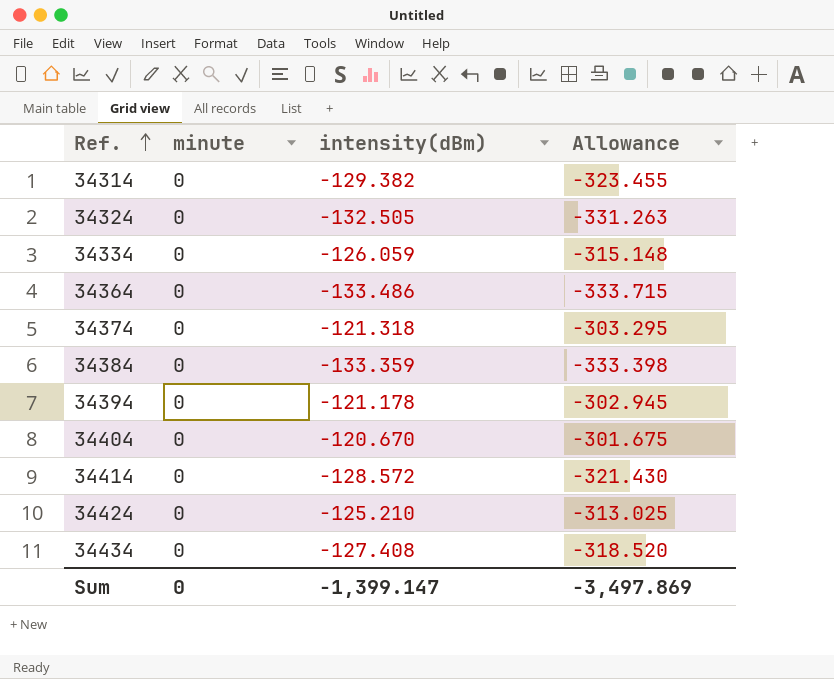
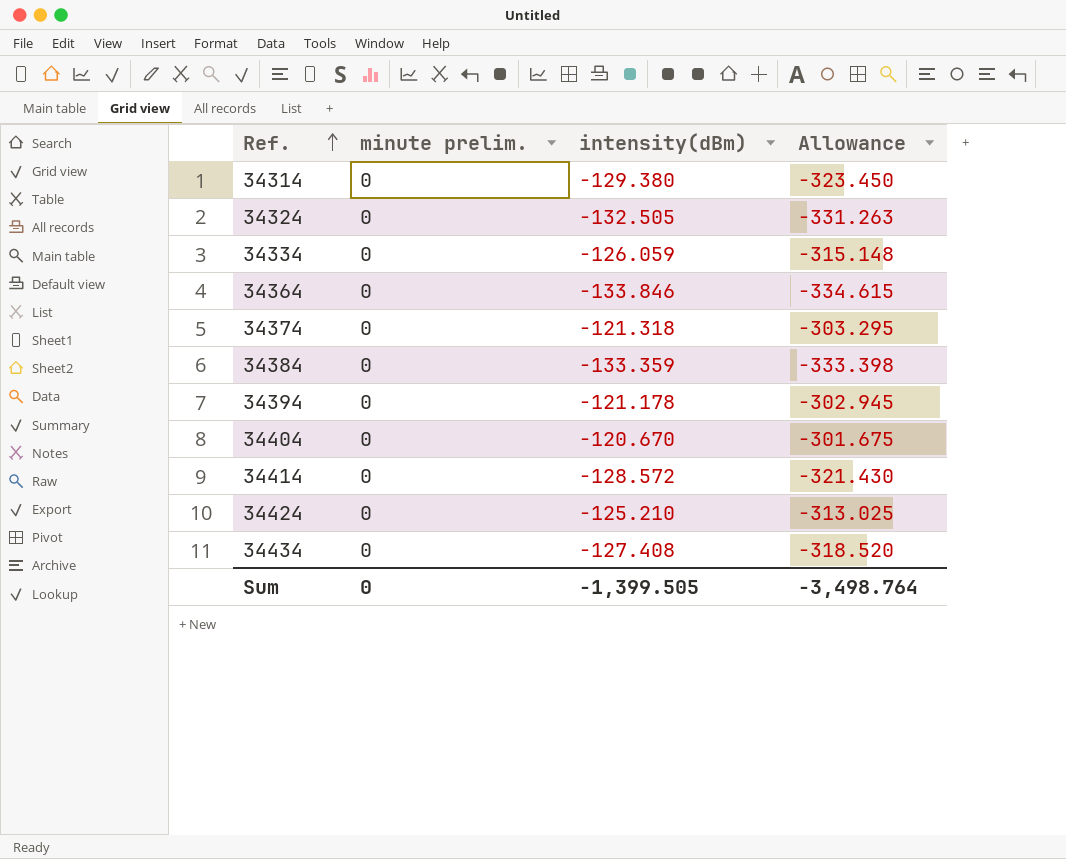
column name: minute -> minute prelim.
34314 | intensity(dBm): -129.382 -> -129.380
34314 | Allowance: -323.455 -> -323.450
34364 | intensity(dBm): -133.486 -> -133.846
34364 | Allowance: -333.715 -> -334.615
Sum | intensity(dBm): -1,399.147 -> -1,399.505
Sum | Allowance: -3,497.869 -> -3,498.764

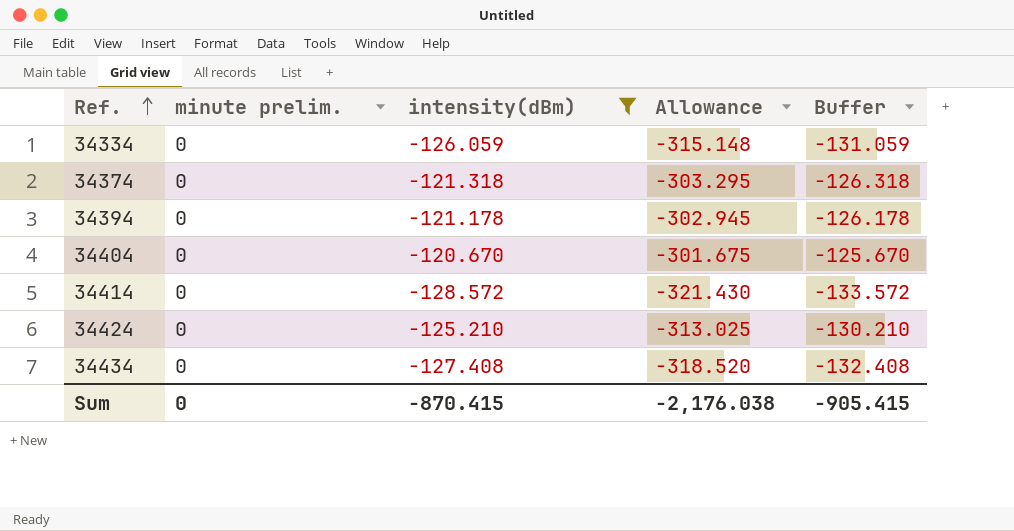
filter: none -> intensity(dBm) >= -128.572
column Buffer | formula: none -> [intensity(dBm)] - 5
Sum | intensity(dBm): -1,399.505 -> -870.415
Sum | Allowance: -3,498.764 -> -2,176.038

